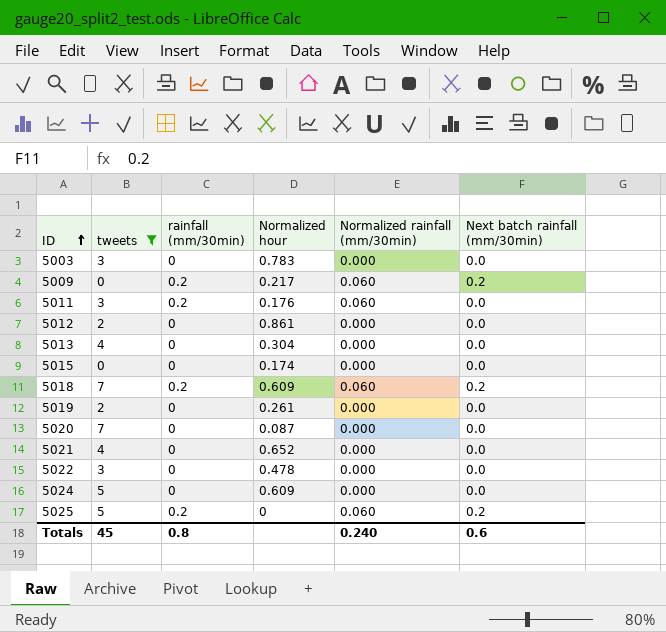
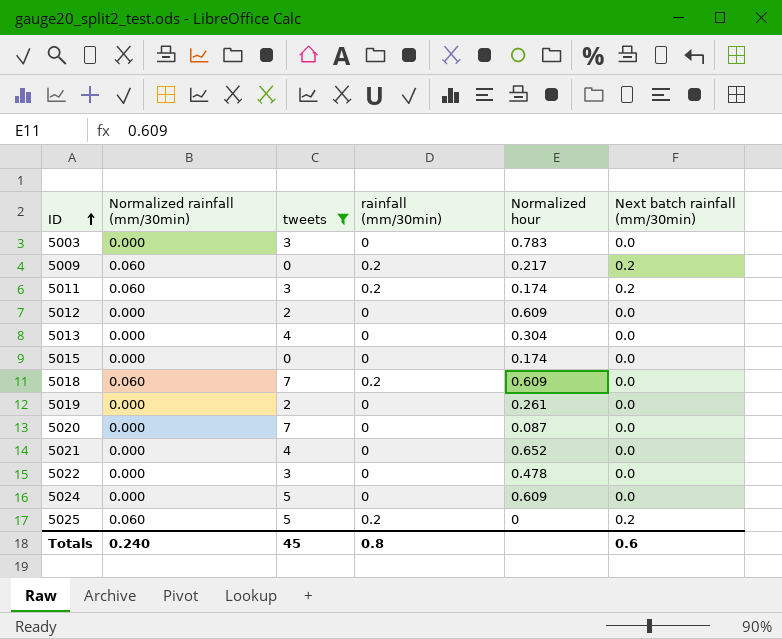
column Normalized rainfall (mm/30min) | position: 5 -> 2
5011 | Normalized hour: 0.176 -> 0.174
5011 | Next batch rainfall (mm/30min): 0.0 -> 0.2
5012 | Normalized hour: 0.861 -> 0.609
5018 | Next batch rainfall (mm/30min): 0.2 -> 0.0

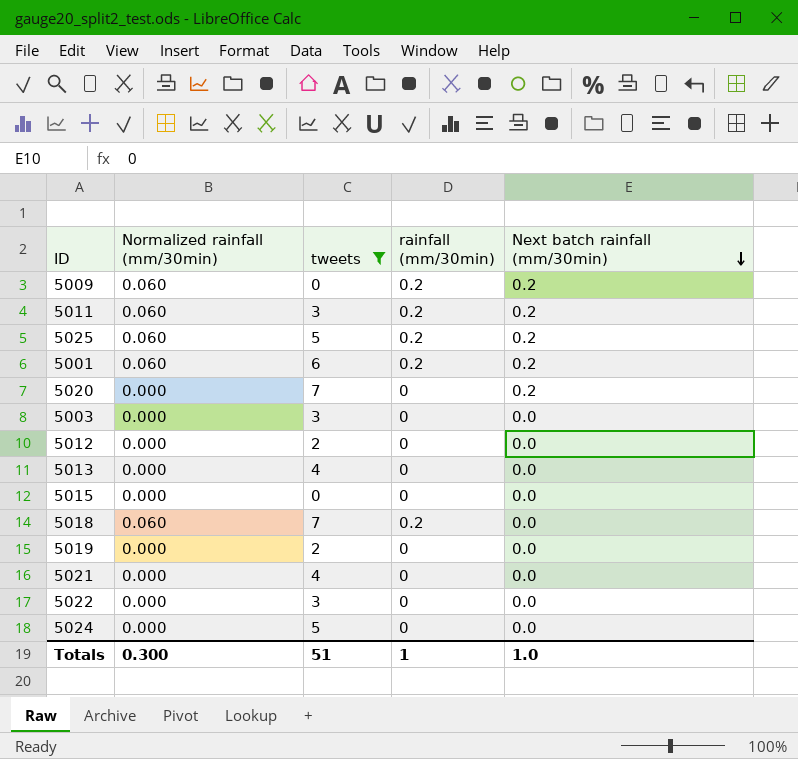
row order: ID ascending -> Next batch rainfall (mm/30min) descending
column Normalized hour | position: 5 -> none
row 5001: none -> 0.060 | 6 | 0.2 | 0.2
5020 | Next batch rainfall (mm/30min): 0.0 -> 0.2
Totals | Normalized rainfall (mm/30min): 0.240 -> 0.300
Totals | tweets: 45 -> 51
Totals | rainfall (mm/30min): 0.8 -> 1
Totals | Next batch rainfall (mm/30min): 0.6 -> 1.0

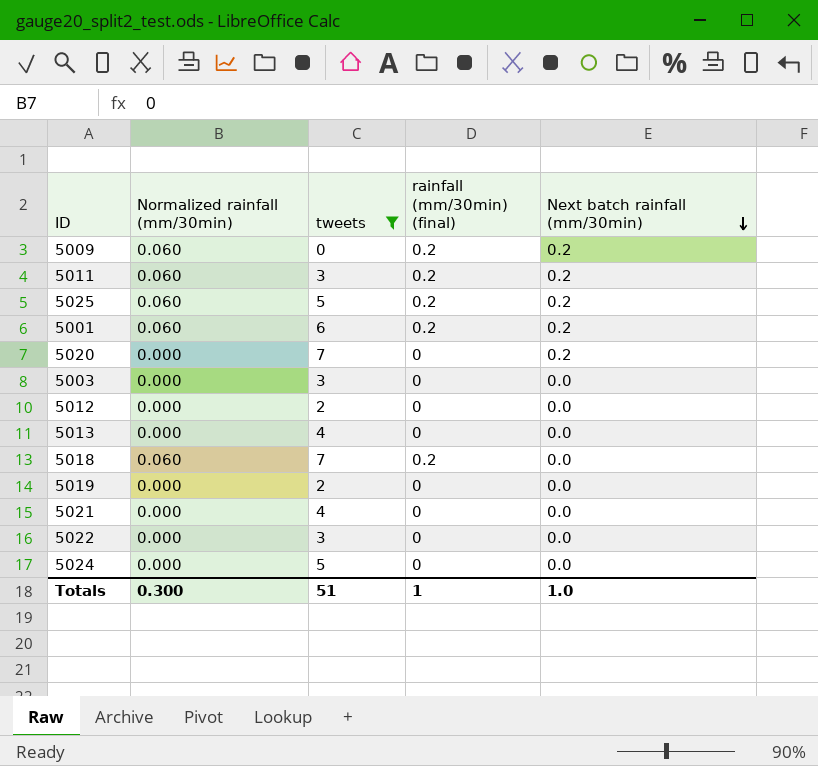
column name: rainfall (mm/30min) -> rainfall (mm/30min) (final)
row 5015: 0.000 | 0 | 0 | 0.0 -> none

